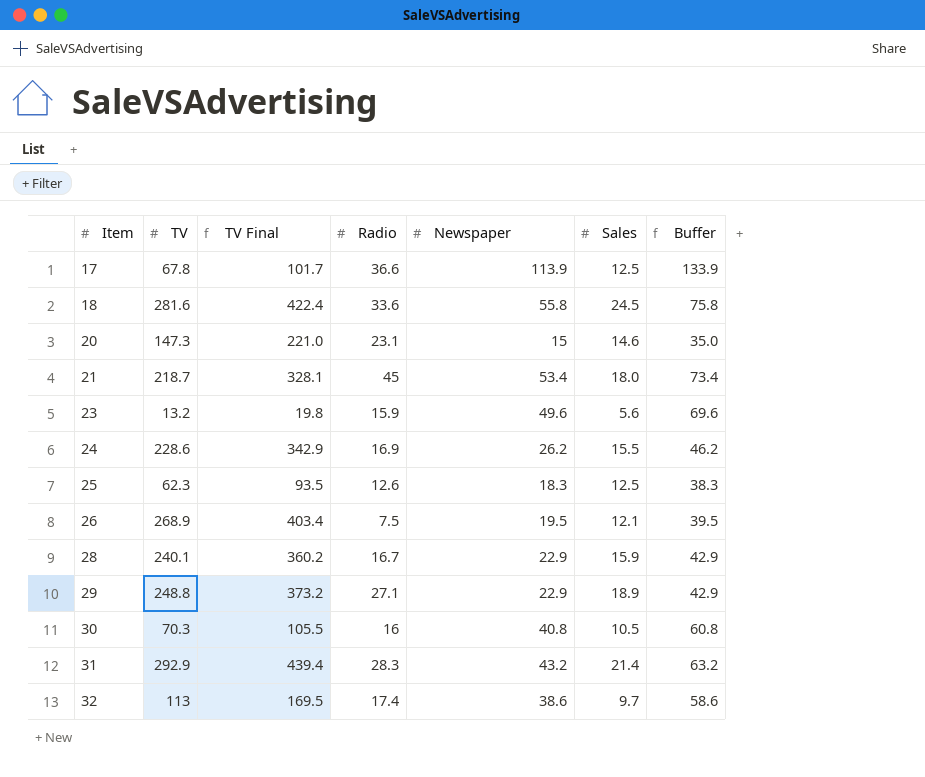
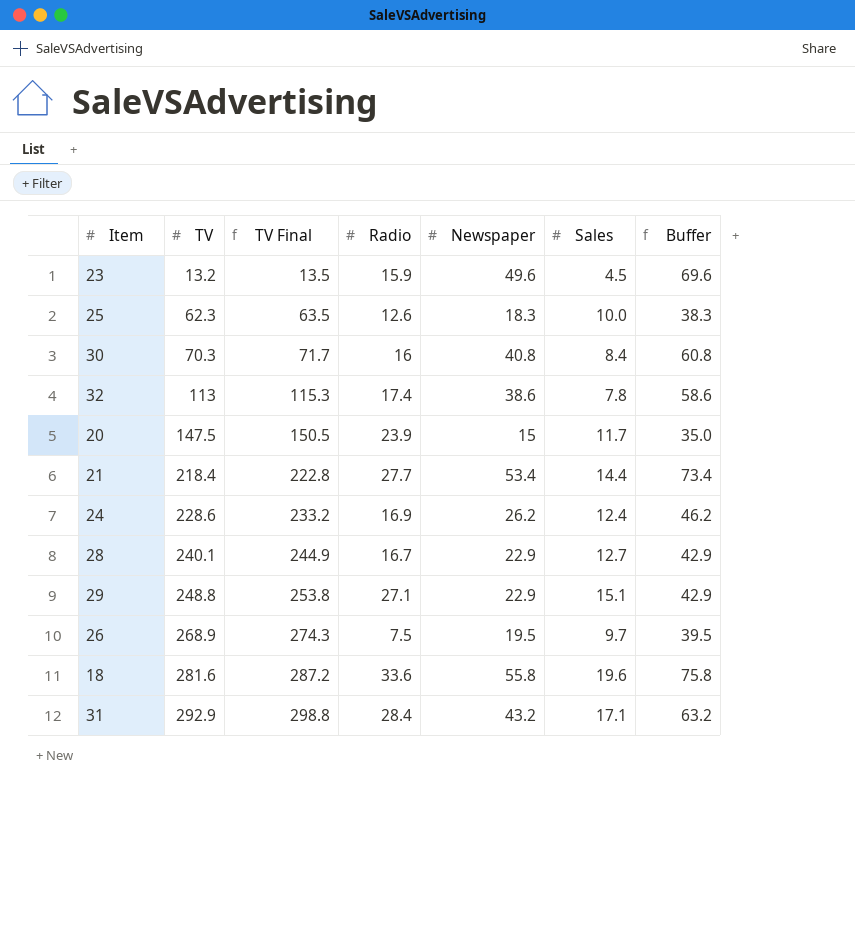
row order: Item ascending -> TV ascending
column TV Final | formula: [TV] * 1.5 -> [TV] * 1.02
row 17: 67.8 | 101.7 | 36.6 | 113.9 | 12.5 | 133.9 -> none
23 | Sales: 5.6 -> 4.5
25 | Sales: 12.5 -> 10.0
30 | Sales: 10.5 -> 8.4
32 | Sales: 9.7 -> 7.8
20 | TV: 147.3 -> 147.5
20 | Radio: 23.1 -> 23.9
20 | Sales: 14.6 -> 11.7
21 | TV: 218.7 -> 218.4
21 | Radio: 45 -> 27.7
21 | Sales: 18.0 -> 14.4
24 | Sales: 15.5 -> 12.4
28 | Sales: 15.9 -> 12.7
29 | Sales: 18.9 -> 15.1
26 | Sales: 12.1 -> 9.7
18 | Sales: 24.5 -> 19.6
31 | Radio: 28.3 -> 28.4
31 | Sales: 21.4 -> 17.1

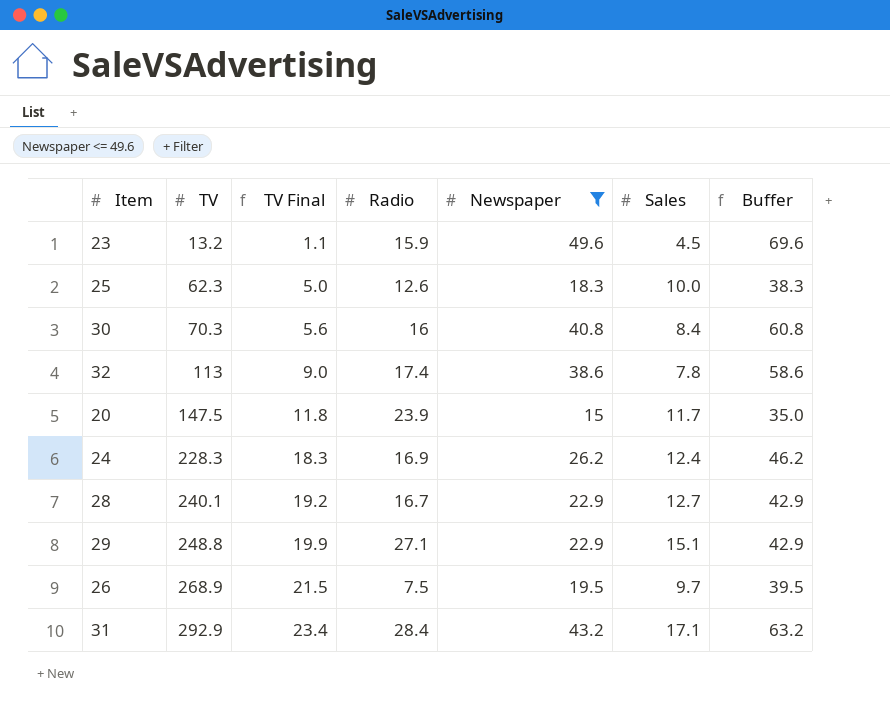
filter: none -> Newspaper <= 49.6
column TV Final | formula: [TV] * 1.02 -> [TV] * 0.08
24 | TV: 228.6 -> 228.3

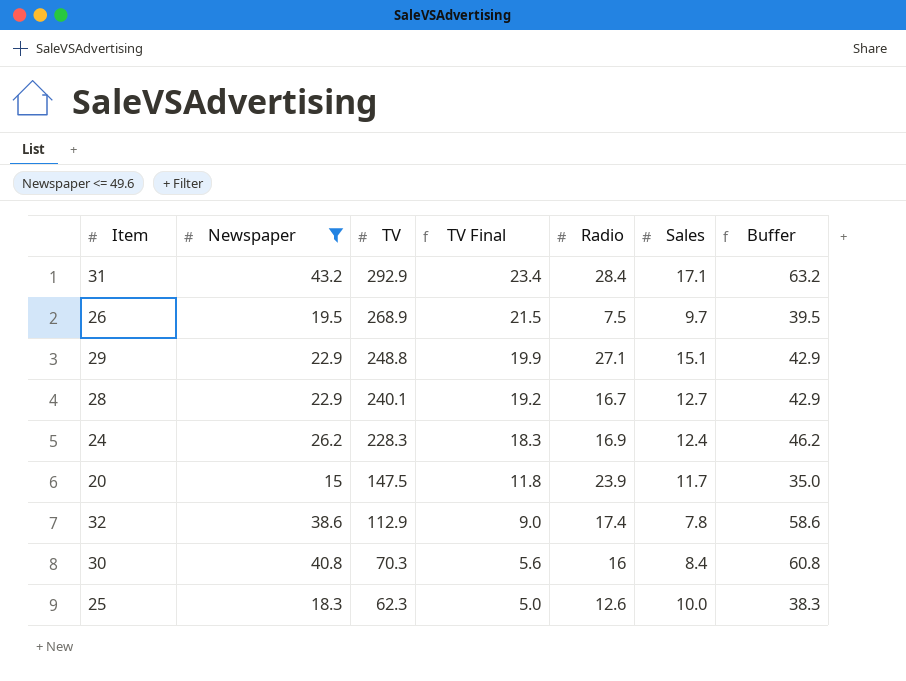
row order: TV ascending -> TV descending
column Newspaper | position: 5 -> 2
row 23: 13.2 | 1.1 | 15.9 | 49.6 | 4.5 | 69.6 -> none
32 | TV: 113 -> 112.9

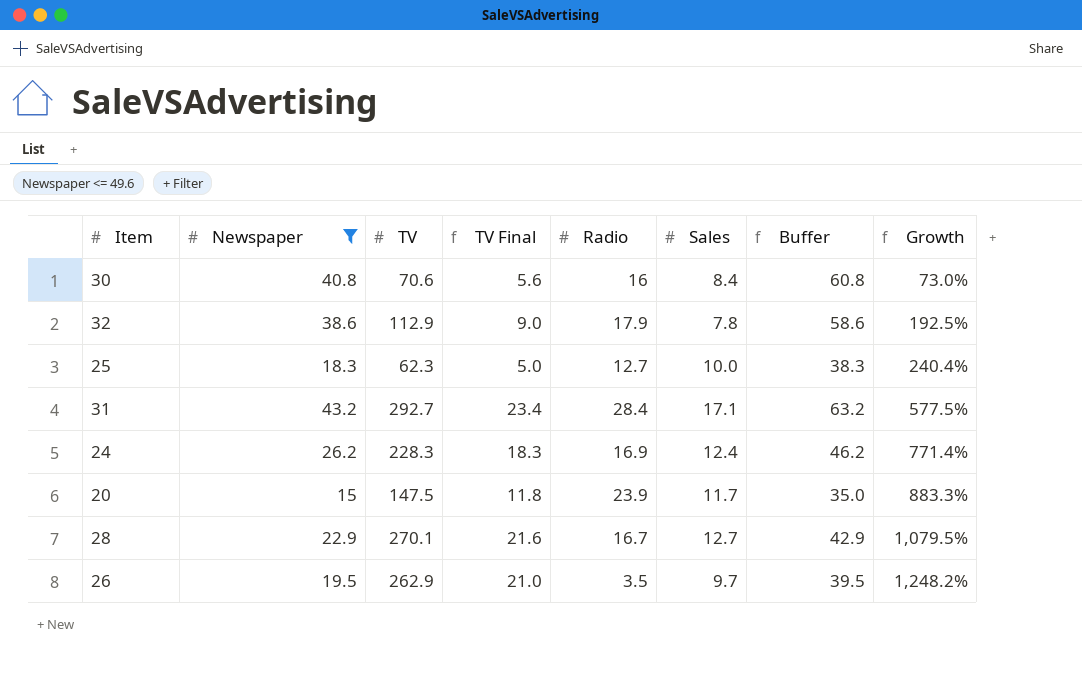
row order: TV descending -> Growth ascending
column Growth | formula: none -> ([TV] - [Newspaper]) / [Newspaper]
row 29: 22.9 | 248.8 | 19.9 | 27.1 | 15.1 | 42.9 -> none
30 | TV: 70.3 -> 70.6
32 | Radio: 17.4 -> 17.9
25 | Radio: 12.6 -> 12.7
31 | TV: 292.9 -> 292.7
28 | TV: 240.1 -> 270.1
28 | TV Final: 19.2 -> 21.6
26 | TV: 268.9 -> 262.9
26 | TV Final: 21.5 -> 21.0
26 | Radio: 7.5 -> 3.5

